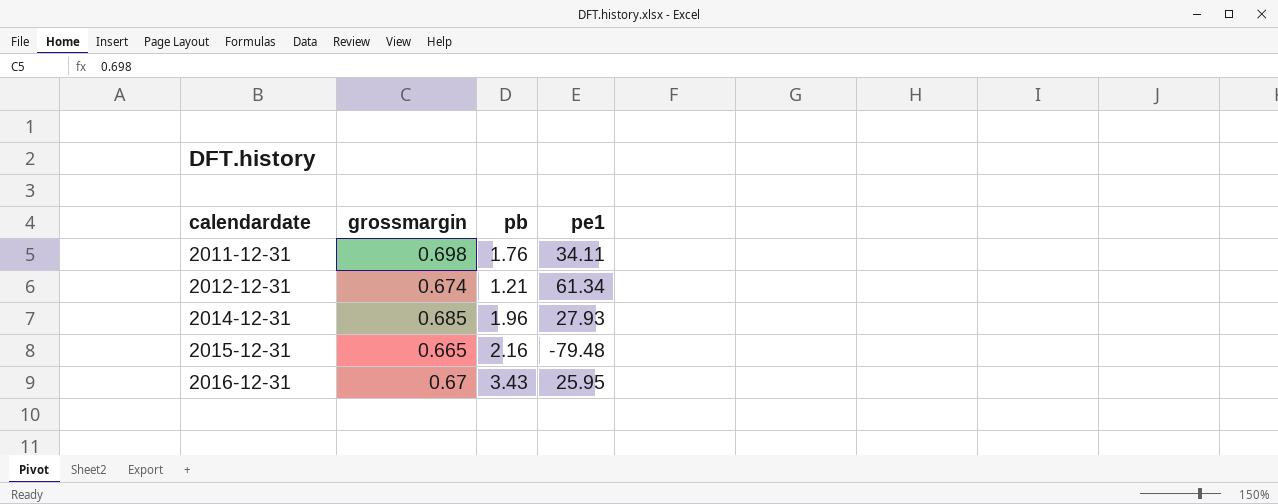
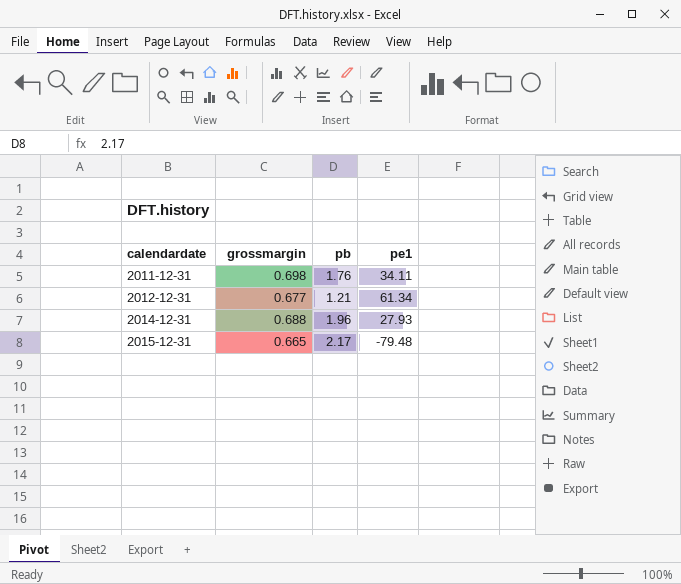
row 2016-12-31: 0.67 | 3.43 | 25.95 -> none
2012-12-31 | grossmargin: 0.674 -> 0.677
2014-12-31 | grossmargin: 0.685 -> 0.688
2015-12-31 | pb: 2.16 -> 2.17

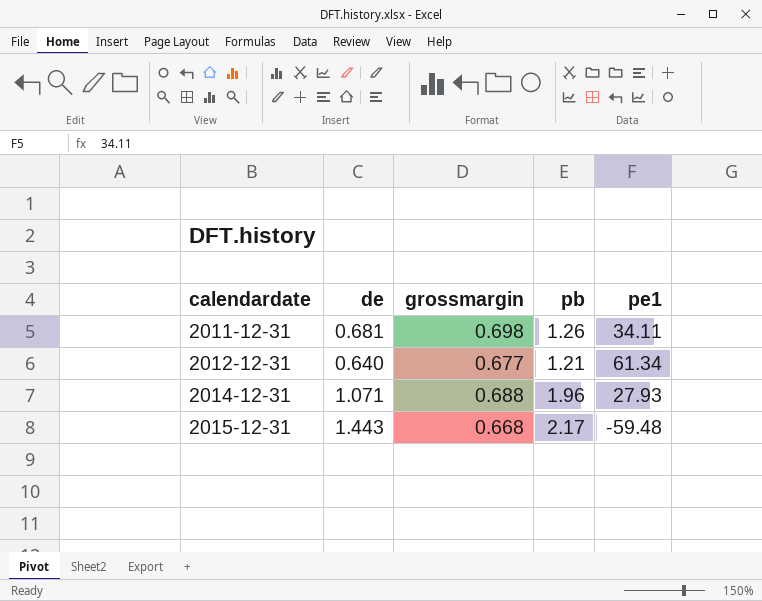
column de | position: none -> 2
2011-12-31 | pb: 1.76 -> 1.26
2015-12-31 | grossmargin: 0.665 -> 0.668
2015-12-31 | pe1: -79.48 -> -59.48

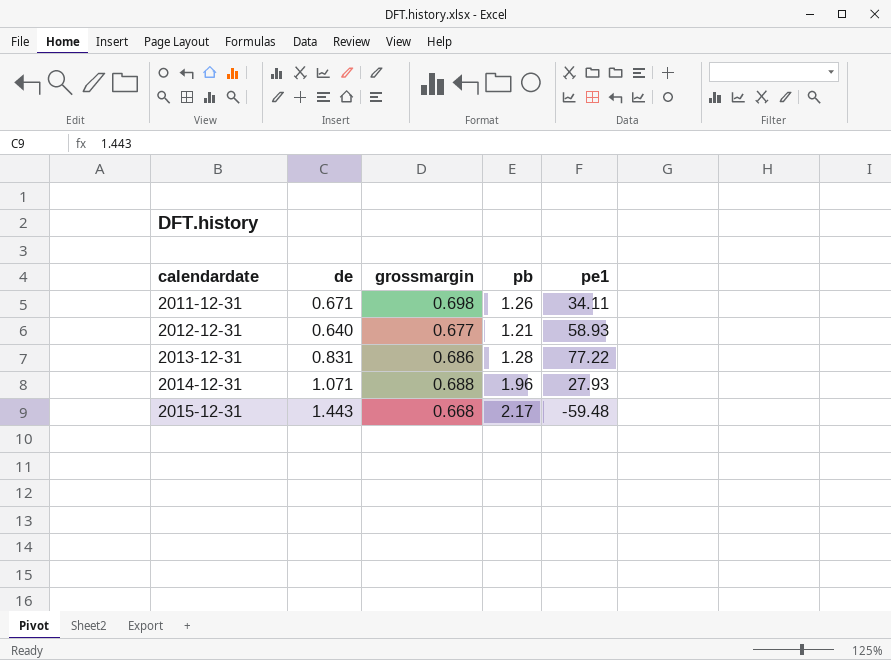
2011-12-31 | de: 0.681 -> 0.671
2012-12-31 | pe1: 61.34 -> 58.93
row 2013-12-31: none -> 0.831 | 0.686 | 1.28 | 77.22

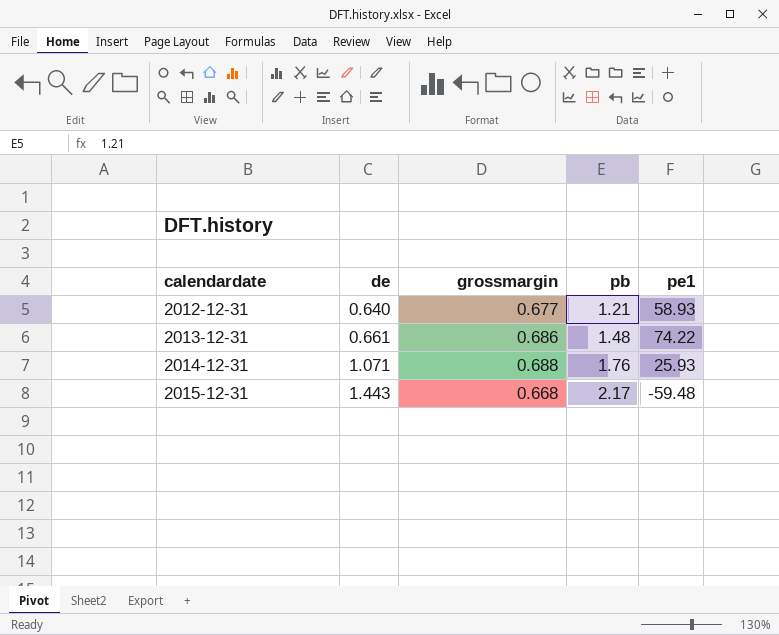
row 2011-12-31: 0.671 | 0.698 | 1.26 | 34.11 -> none
2013-12-31 | de: 0.831 -> 0.661
2013-12-31 | pb: 1.28 -> 1.48
2013-12-31 | pe1: 77.22 -> 74.22
2014-12-31 | pb: 1.96 -> 1.76
2014-12-31 | pe1: 27.93 -> 25.93

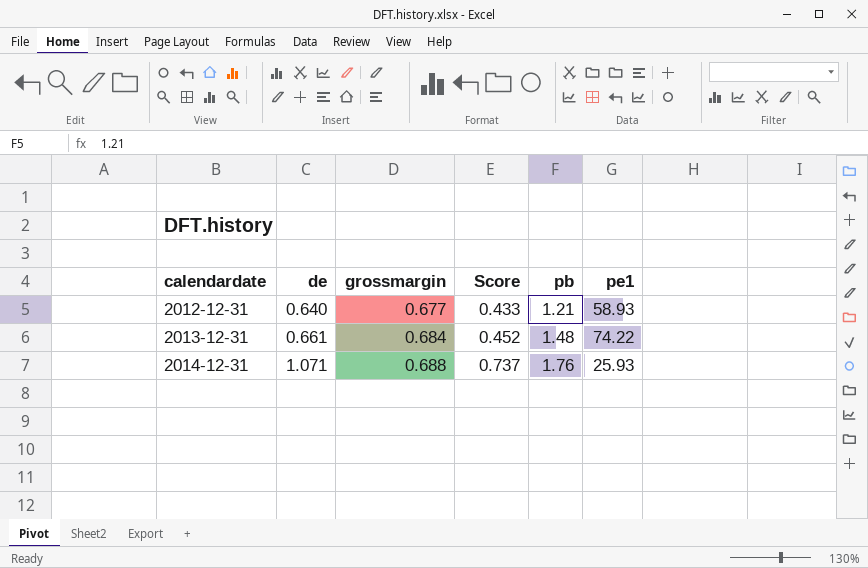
column Score | formula: none -> [de] * [grossmargin]
row 2015-12-31: 1.443 | 0.668 | 2.17 | -59.48 -> none
2013-12-31 | grossmargin: 0.686 -> 0.684

